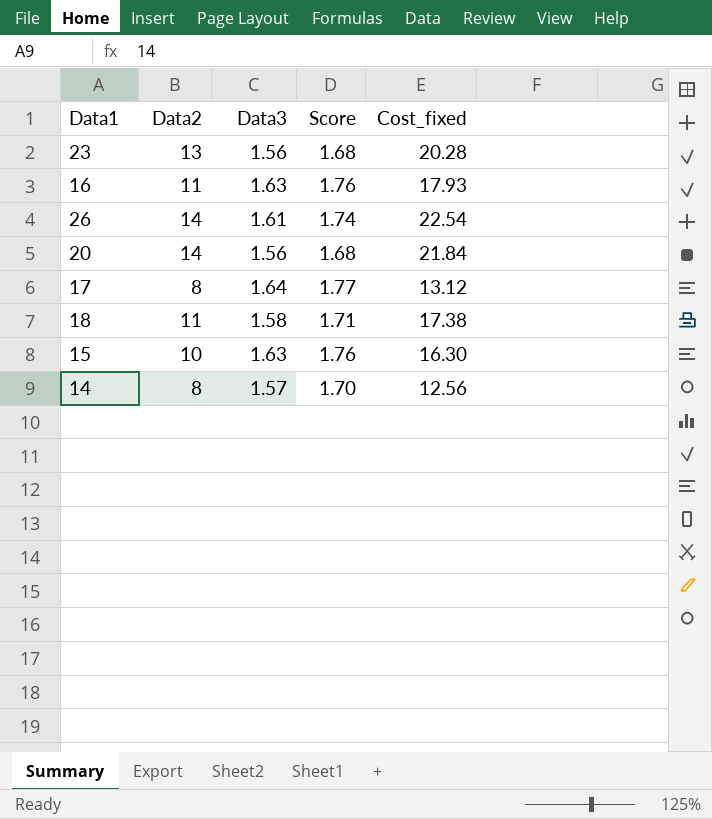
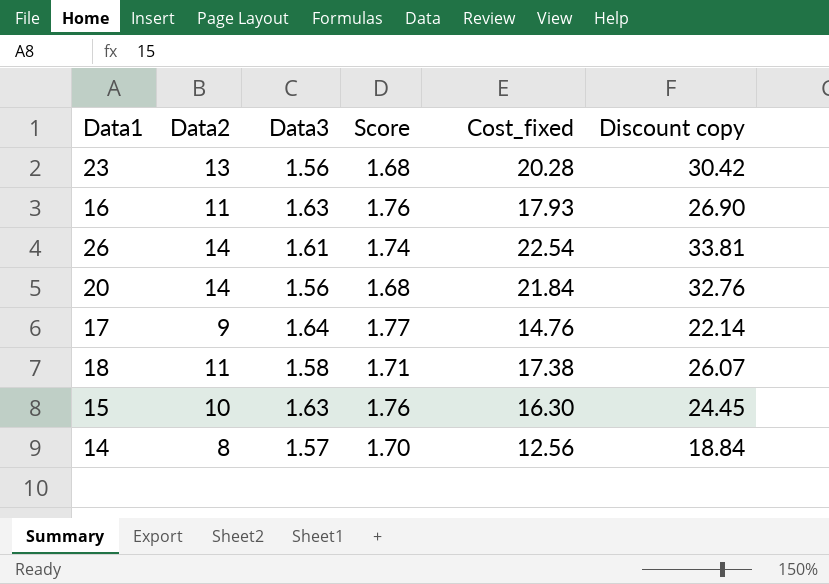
column Discount copy | formula: none -> [Cost_fixed] * 1.5
17 | Data2: 8 -> 9
17 | Cost_fixed: 13.12 -> 14.76

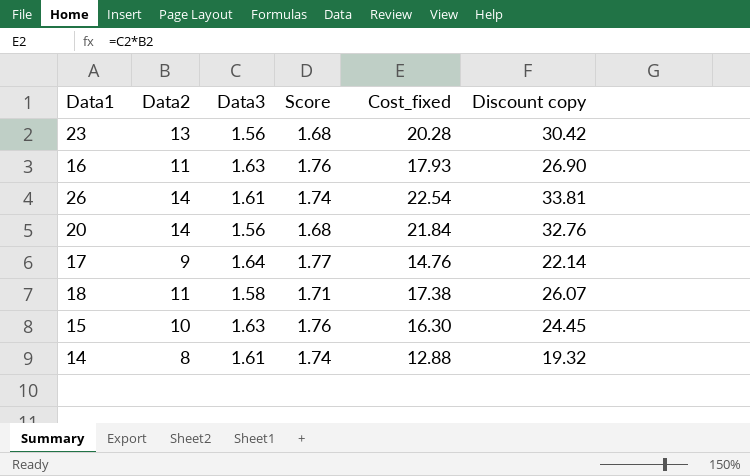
14 | Data3: 1.57 -> 1.61
14 | Score: 1.70 -> 1.74
14 | Cost_fixed: 12.56 -> 12.88
14 | Discount copy: 18.84 -> 19.32

